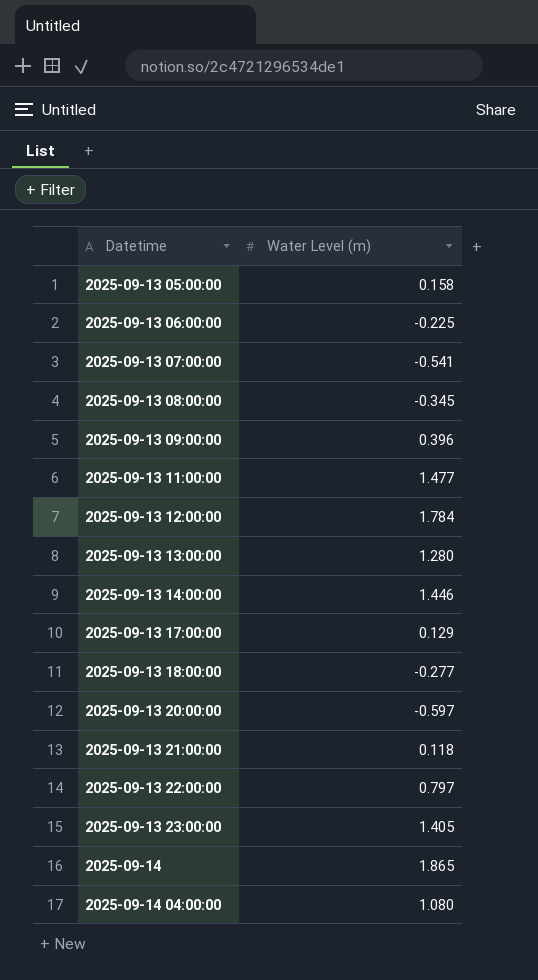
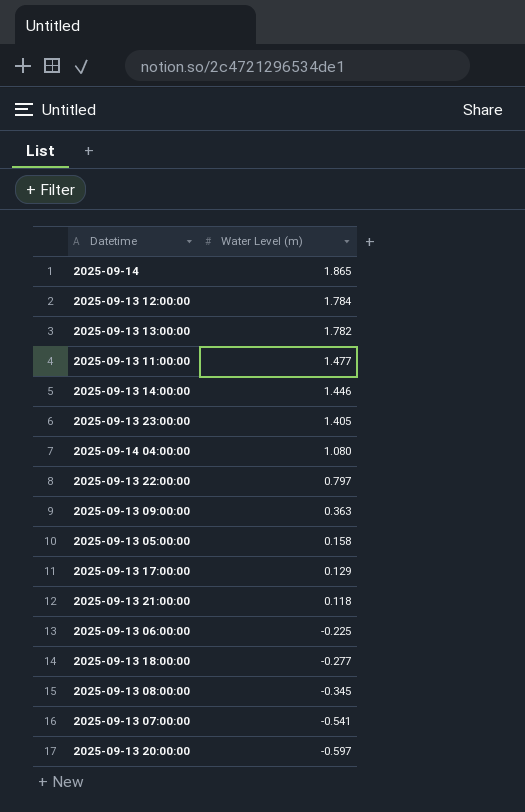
row order: Datetime ascending -> Water Level (m) descending
2025-09-13 13:00:00 | Water Level (m): 1.280 -> 1.782
2025-09-13 09:00:00 | Water Level (m): 0.396 -> 0.363

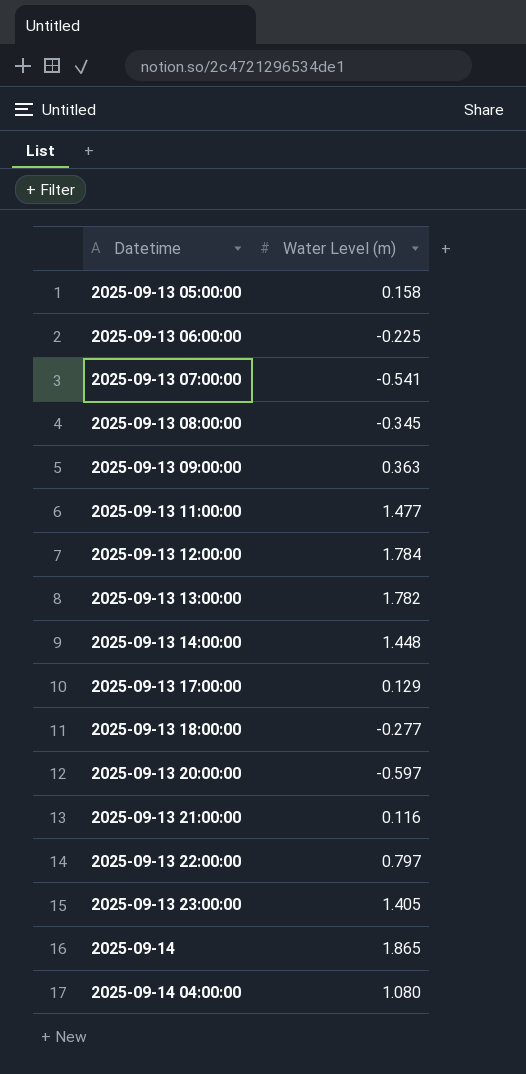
row order: Water Level (m) descending -> Datetime ascending
2025-09-13 14:00:00 | Water Level (m): 1.446 -> 1.448
2025-09-13 21:00:00 | Water Level (m): 0.118 -> 0.116

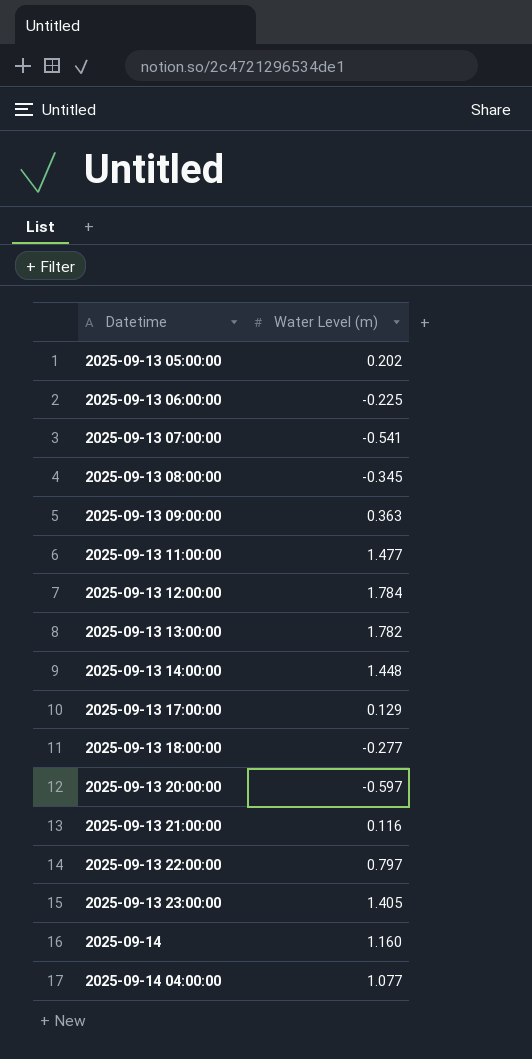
2025-09-13 05:00:00 | Water Level (m): 0.158 -> 0.202
2025-09-14 | Water Level (m): 1.865 -> 1.160
2025-09-14 04:00:00 | Water Level (m): 1.080 -> 1.077

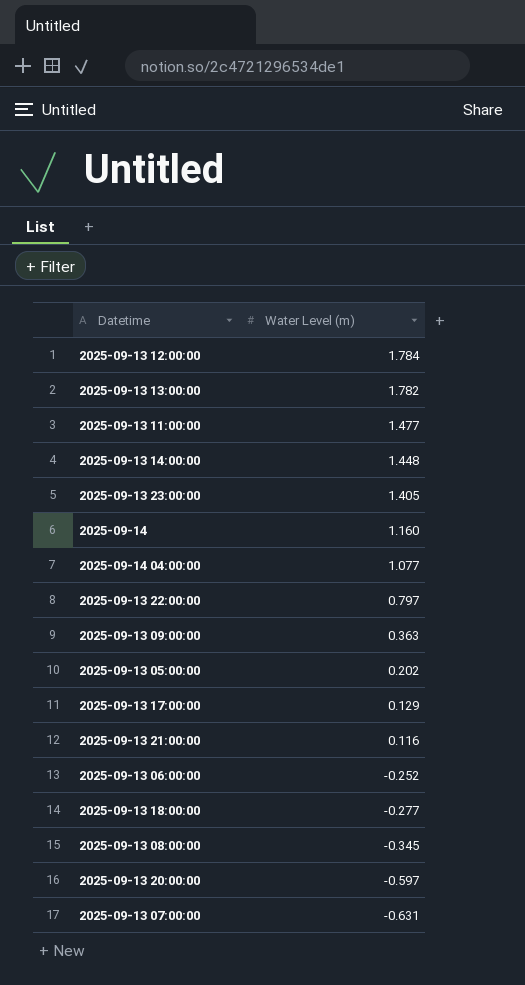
row order: Datetime ascending -> Water Level (m) descending
2025-09-13 06:00:00 | Water Level (m): -0.225 -> -0.252
2025-09-13 07:00:00 | Water Level (m): -0.541 -> -0.631

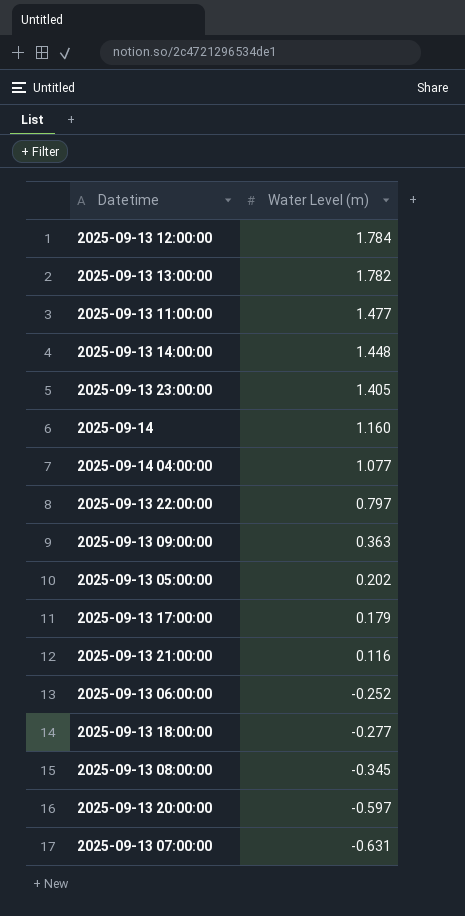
2025-09-13 17:00:00 | Water Level (m): 0.129 -> 0.179

